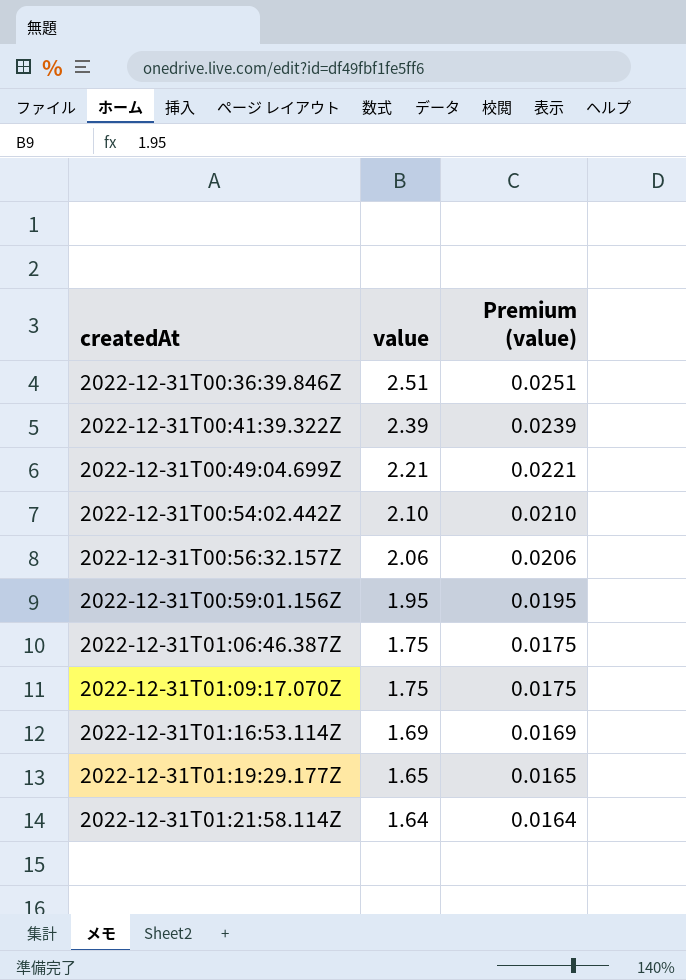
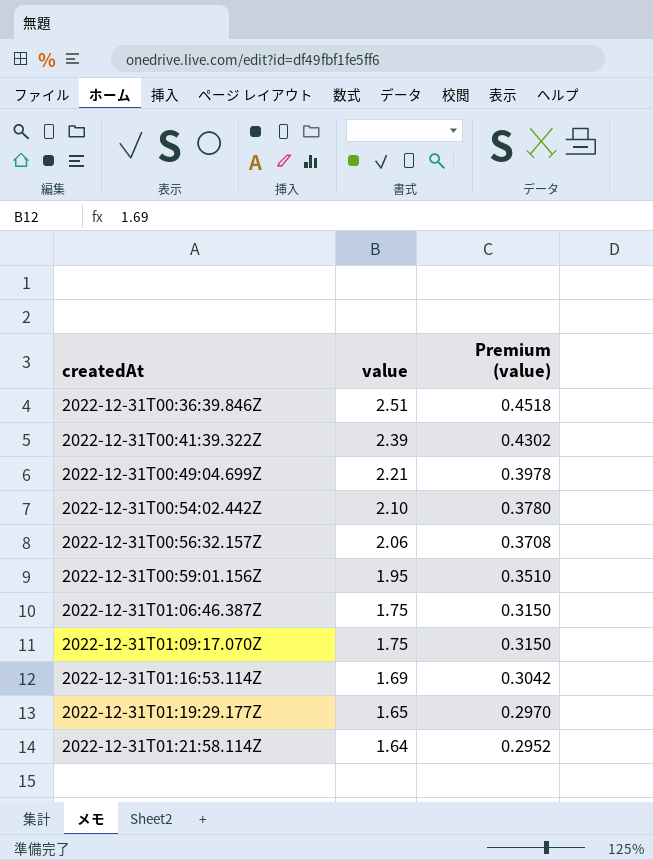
column Premium (value) | formula: [value] * 0.01 -> [value] * 0.18

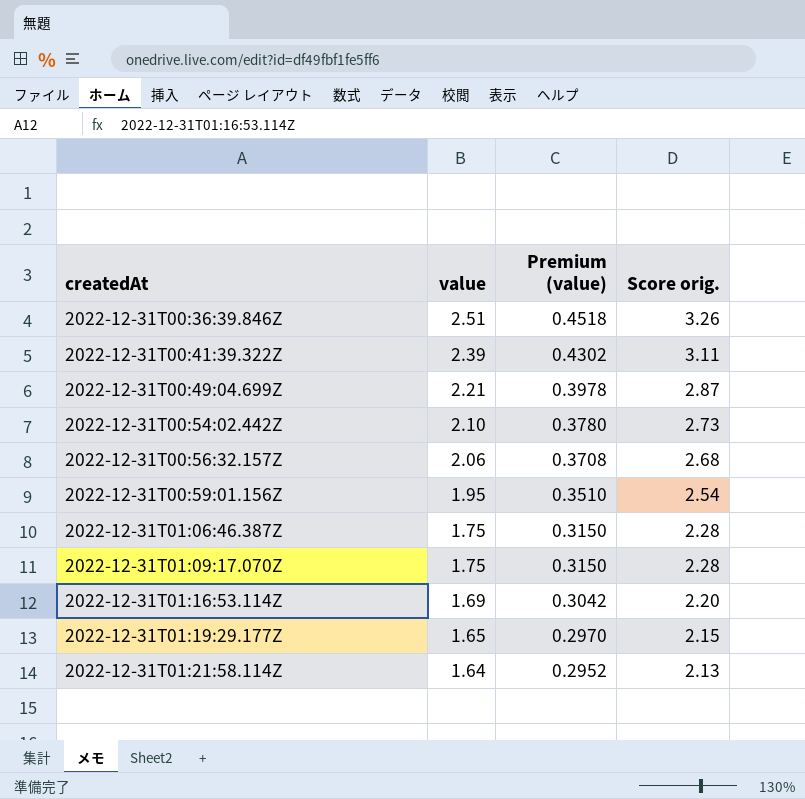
column Score orig. | formula: none -> [value] * 1.3

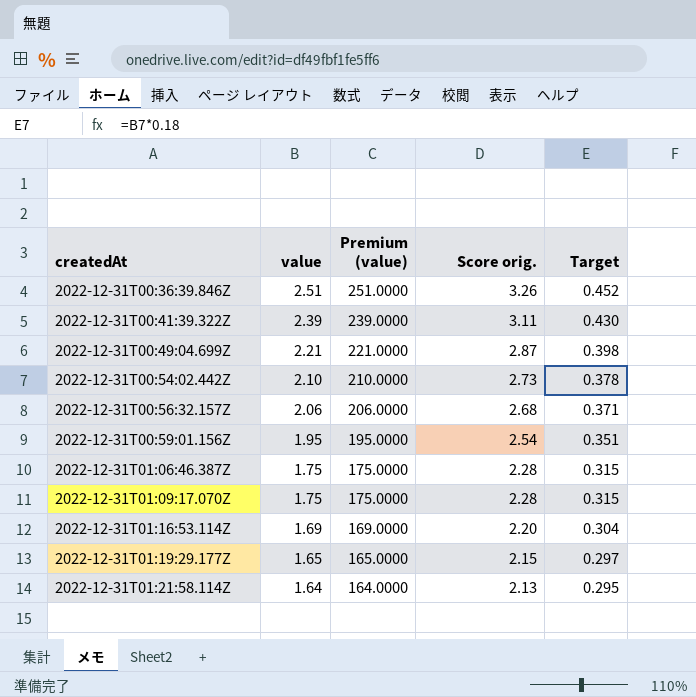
column Premium (value) | formula: [value] * 0.18 -> [value] * 100
column Target | formula: none -> [value] * 0.18

